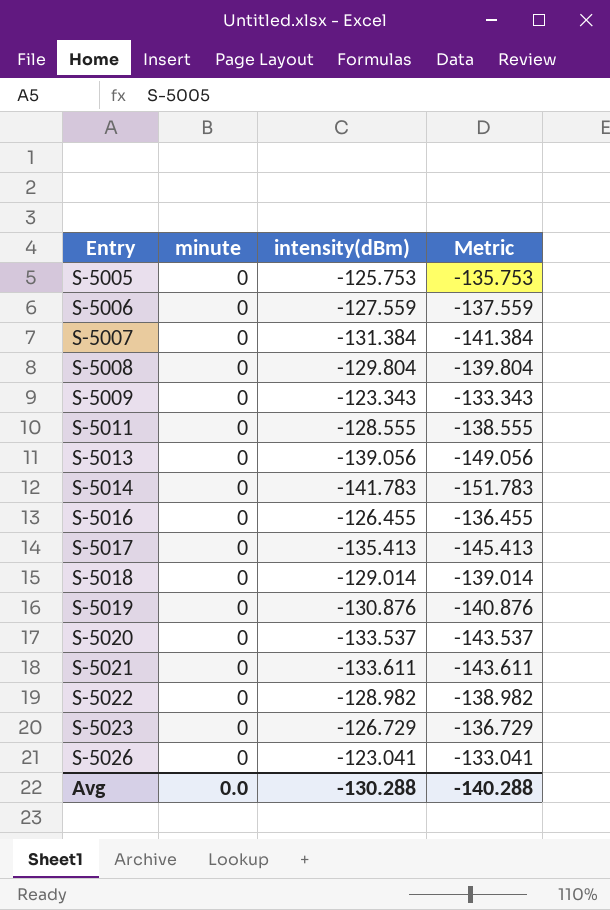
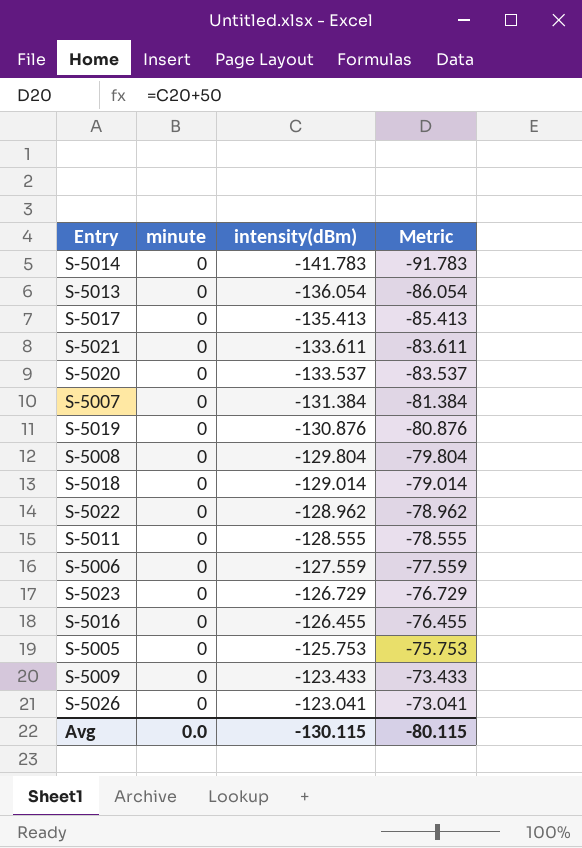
row order: Entry ascending -> intensity(dBm) ascending
column Metric | formula: [intensity(dBm)] - 10 -> [intensity(dBm)] + 50
S-5013 | intensity(dBm): -139.056 -> -136.054
S-5022 | intensity(dBm): -128.982 -> -128.962
S-5009 | intensity(dBm): -123.343 -> -123.433
Avg | intensity(dBm): -130.288 -> -130.115
Avg | Metric: -140.288 -> -80.115

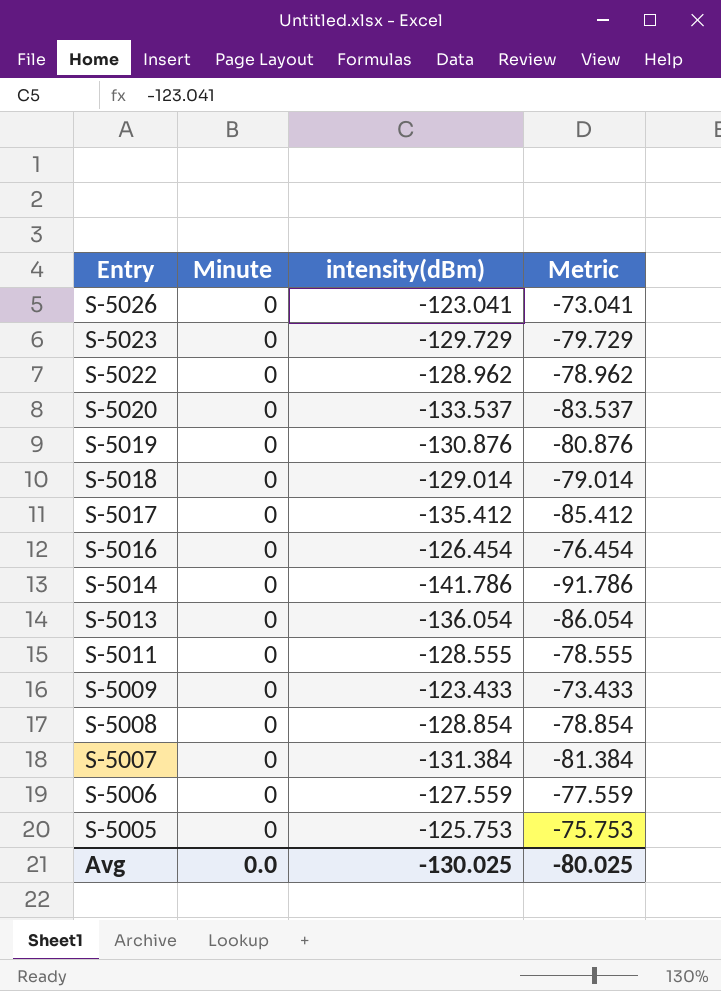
row order: intensity(dBm) ascending -> Entry descending
column name: minute -> Minute
row S-5021: 0 | -133.611 | -83.611 -> none
S-5023 | intensity(dBm): -126.729 -> -129.729
S-5023 | Metric: -76.729 -> -79.729
S-5017 | intensity(dBm): -135.413 -> -135.412
S-5017 | Metric: -85.413 -> -85.412
S-5016 | intensity(dBm): -126.455 -> -126.454
S-5016 | Metric: -76.455 -> -76.454
S-5014 | intensity(dBm): -141.783 -> -141.786
S-5014 | Metric: -91.783 -> -91.786
S-5008 | intensity(dBm): -129.804 -> -128.854
S-5008 | Metric: -79.804 -> -78.854
Avg | intensity(dBm): -130.115 -> -130.025
Avg | Metric: -80.115 -> -80.025

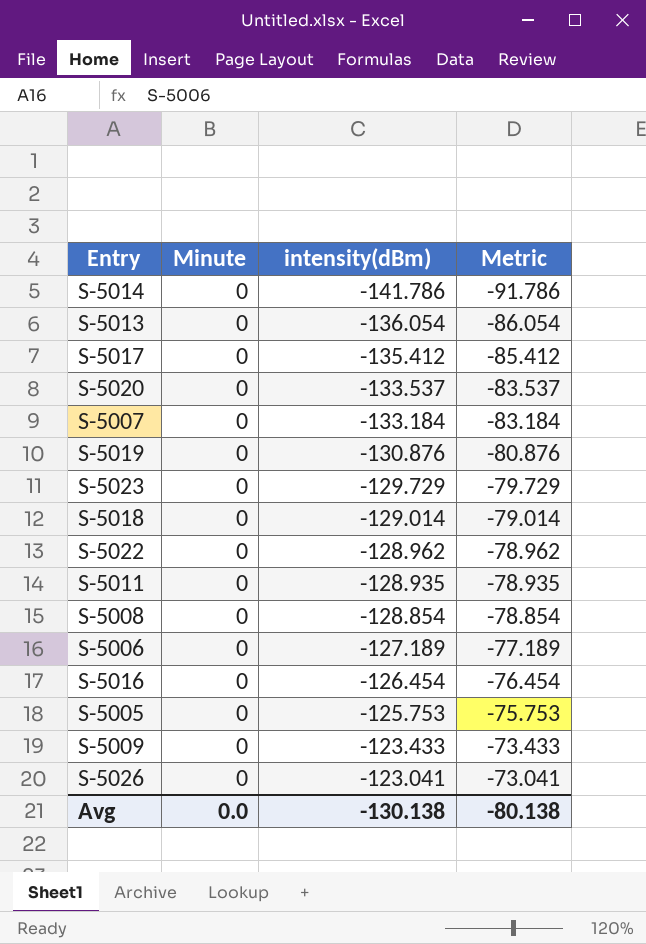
row order: Entry descending -> intensity(dBm) ascending
S-5007 | intensity(dBm): -131.384 -> -133.184
S-5007 | Metric: -81.384 -> -83.184
S-5011 | intensity(dBm): -128.555 -> -128.935
S-5011 | Metric: -78.555 -> -78.935
S-5006 | intensity(dBm): -127.559 -> -127.189
S-5006 | Metric: -77.559 -> -77.189
Avg | intensity(dBm): -130.025 -> -130.138
Avg | Metric: -80.025 -> -80.138

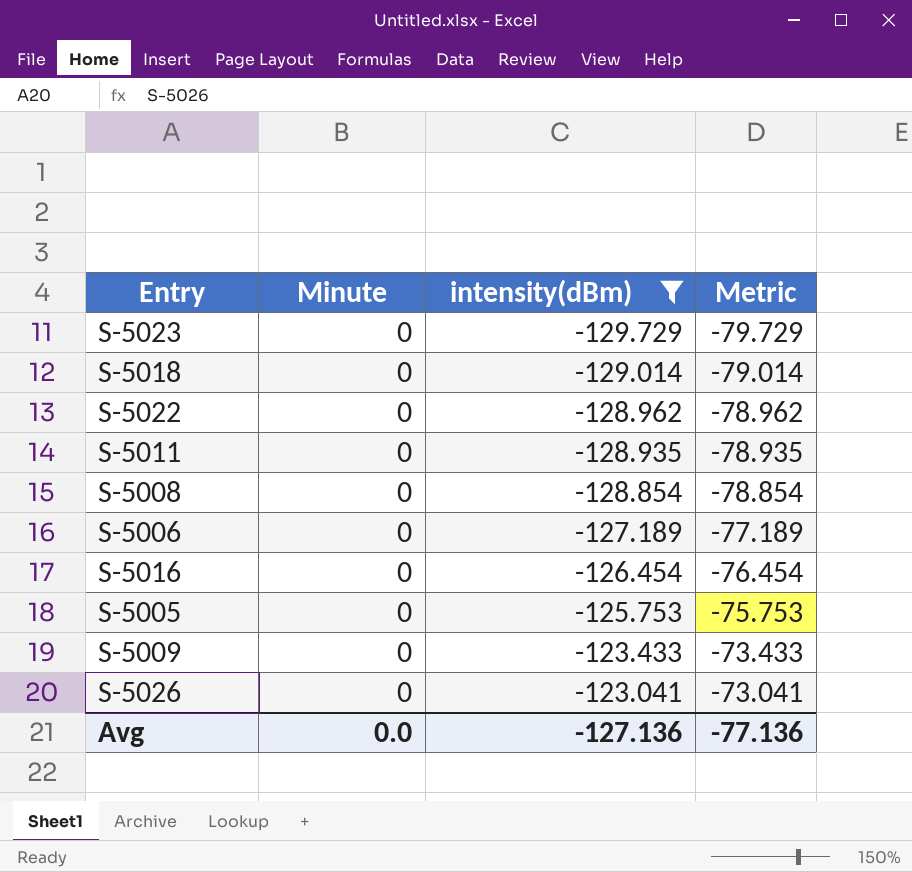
filter: none -> intensity(dBm) >= -129.729
Avg | intensity(dBm): -130.138 -> -127.136
Avg | Metric: -80.138 -> -77.136

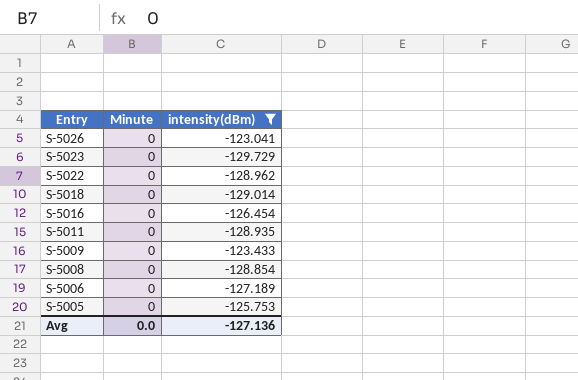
row order: intensity(dBm) ascending -> Entry descending
column Metric | formula: [intensity(dBm)] + 50 -> none

